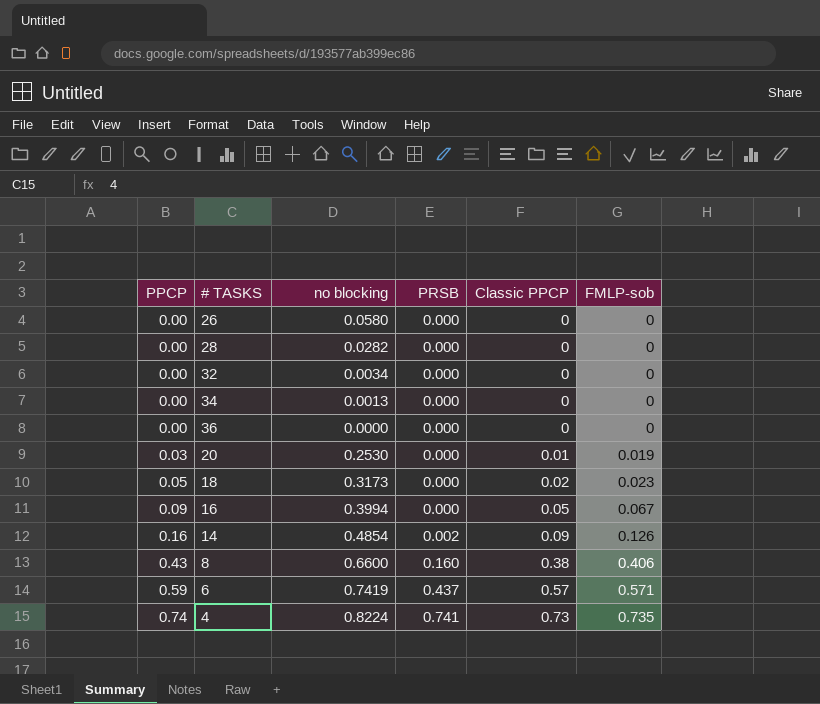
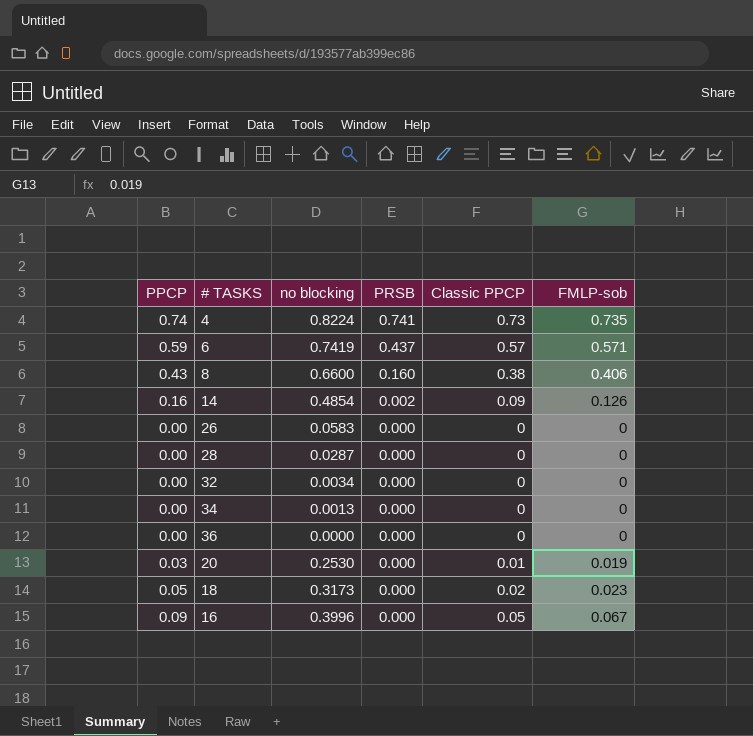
row order: PPCP ascending -> PRSB descending
26 | no blocking: 0.0580 -> 0.0583
28 | no blocking: 0.0282 -> 0.0287
16 | no blocking: 0.3994 -> 0.3996

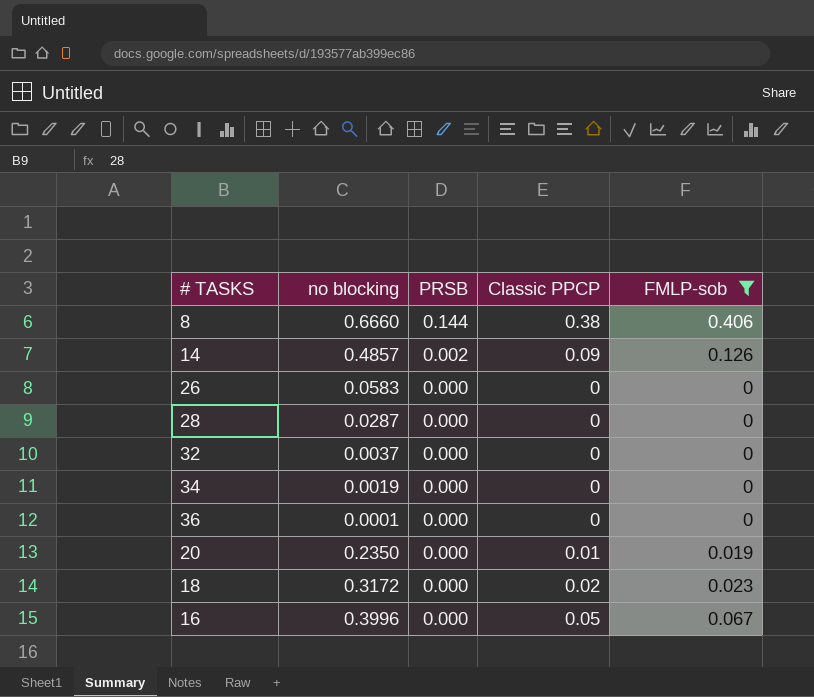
filter: none -> FMLP-sob <= 0.406
column PPCP | position: 1 -> none
8 | no blocking: 0.6600 -> 0.6660
8 | PRSB: 0.160 -> 0.144
14 | no blocking: 0.4854 -> 0.4857
32 | no blocking: 0.0034 -> 0.0037
34 | no blocking: 0.0013 -> 0.0019
36 | no blocking: 0.0000 -> 0.0001
20 | no blocking: 0.2530 -> 0.2350
18 | no blocking: 0.3173 -> 0.3172

